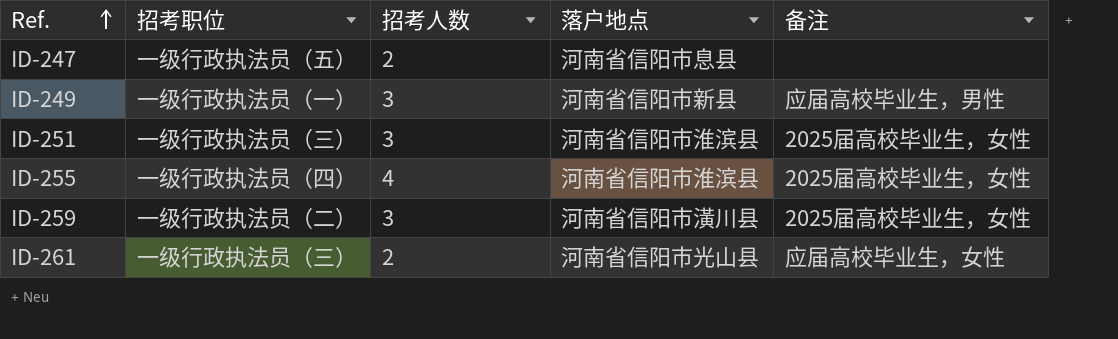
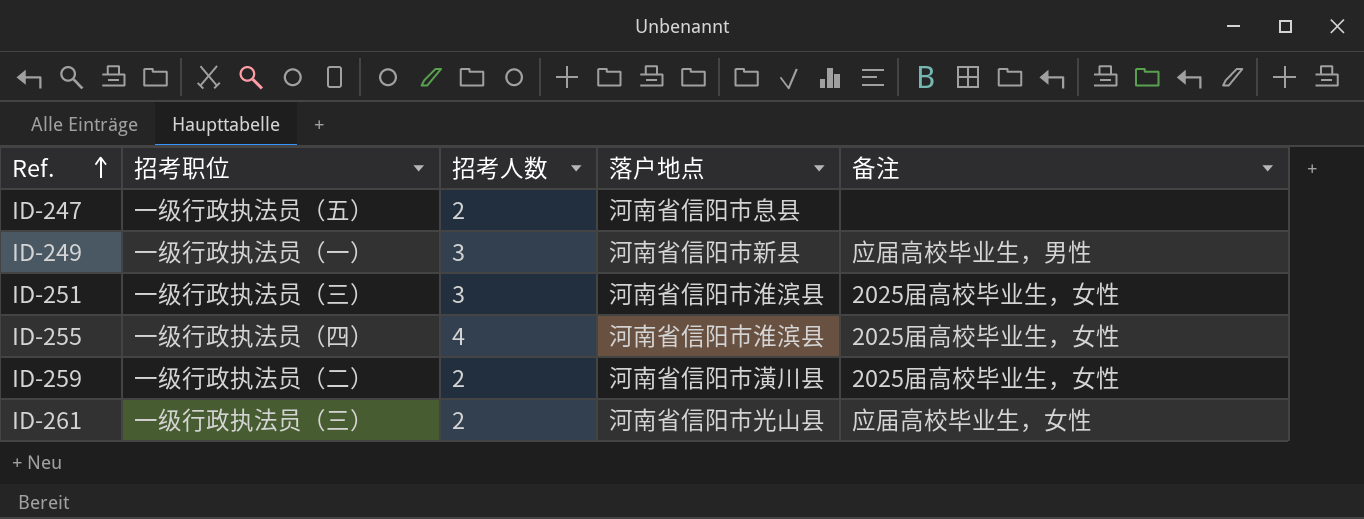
ID-259 | 招考人数: 3 -> 2

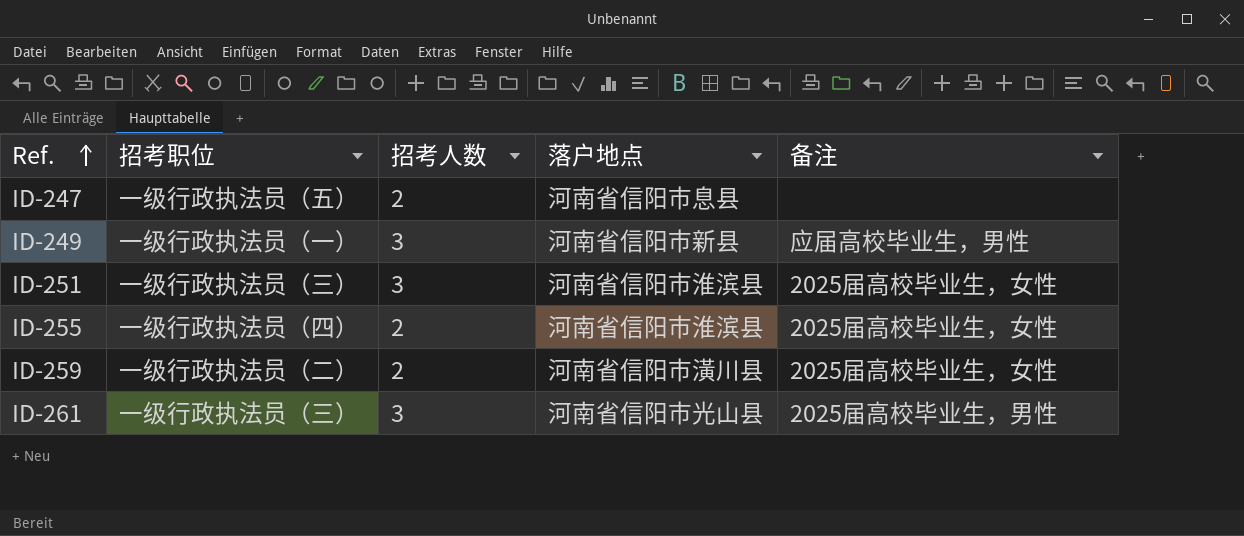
ID-255 | 招考人数: 4 -> 2
ID-261 | 招考人数: 2 -> 3
ID-261 | 备注: 应届高校毕业生，女性 -> 2025届高校毕业生，男性

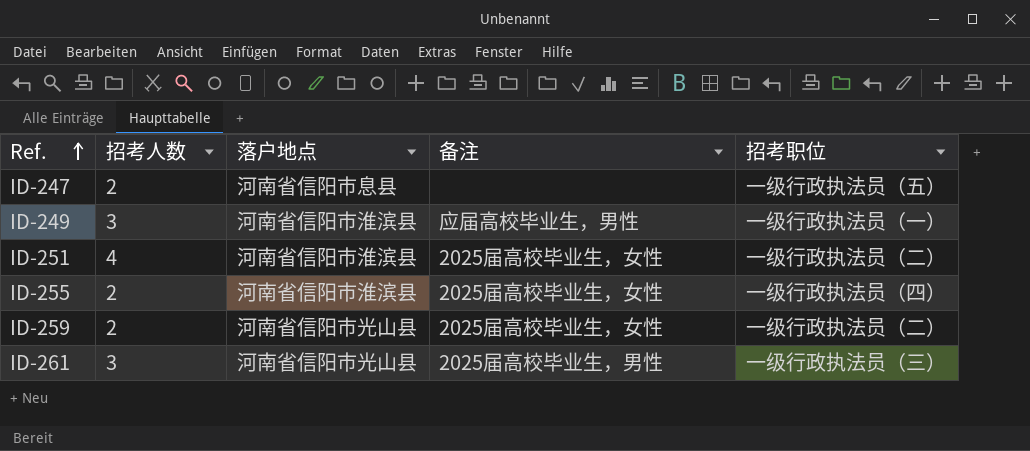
column 招考职位 | position: 2 -> 5
ID-249 | 落户地点: 河南省信阳市新县 -> 河南省信阳市淮滨县
ID-251 | 招考人数: 3 -> 4
ID-251 | 招考职位: 一级行政执法员（三） -> 一级行政执法员（二）
ID-259 | 落户地点: 河南省信阳市潢川县 -> 河南省信阳市光山县

